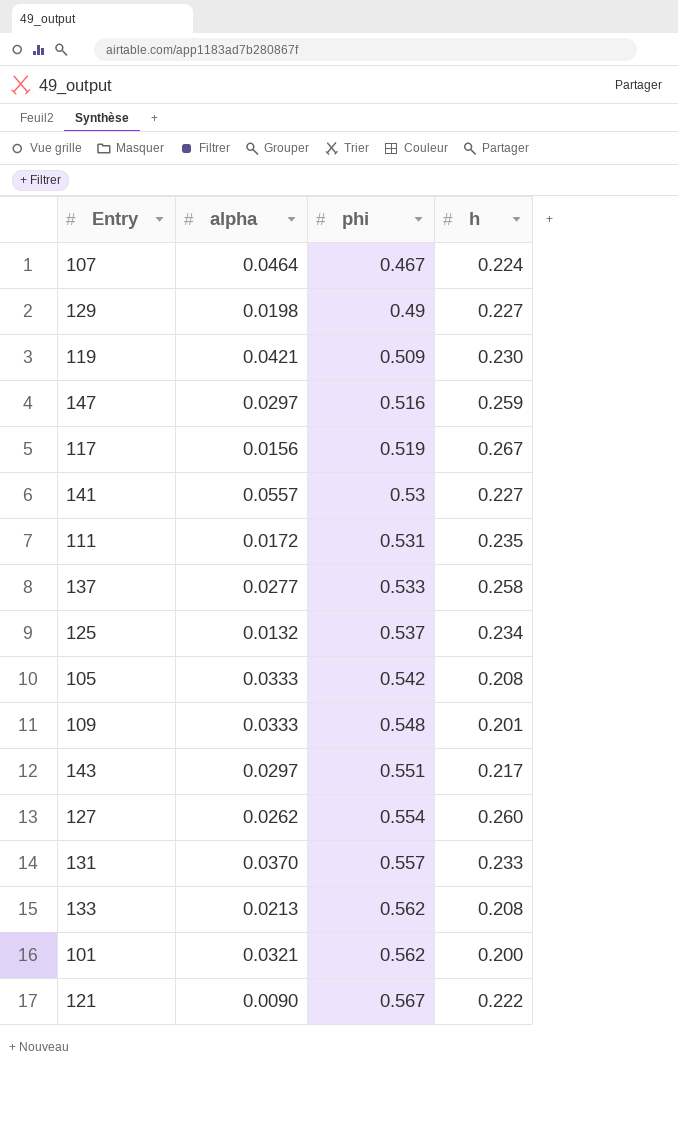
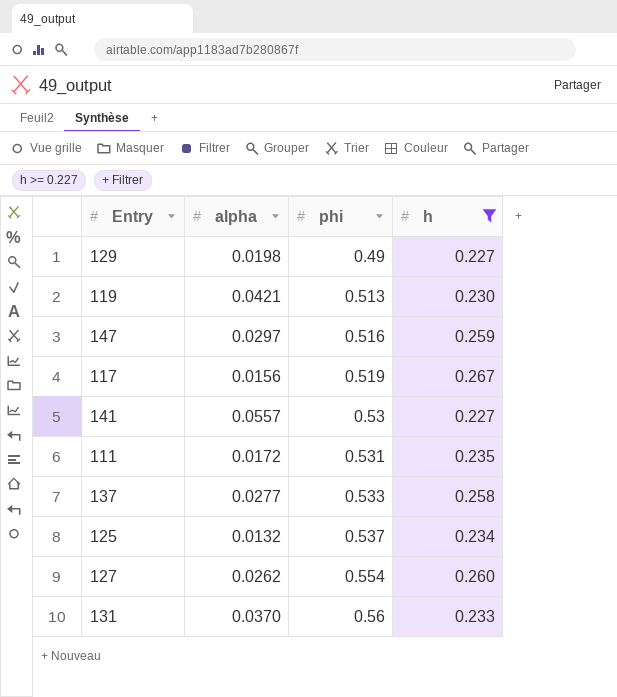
filter: none -> h >= 0.227
119 | phi: 0.509 -> 0.513
131 | phi: 0.557 -> 0.56

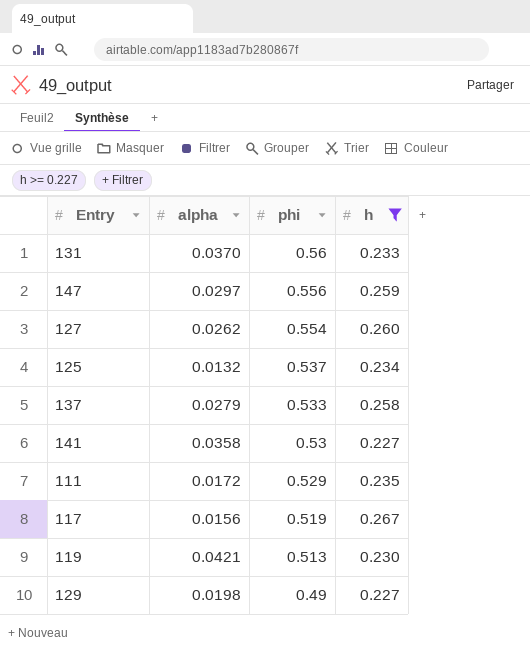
row order: phi ascending -> phi descending
147 | phi: 0.516 -> 0.556
137 | alpha: 0.0277 -> 0.0279
141 | alpha: 0.0557 -> 0.0358
111 | phi: 0.531 -> 0.529

